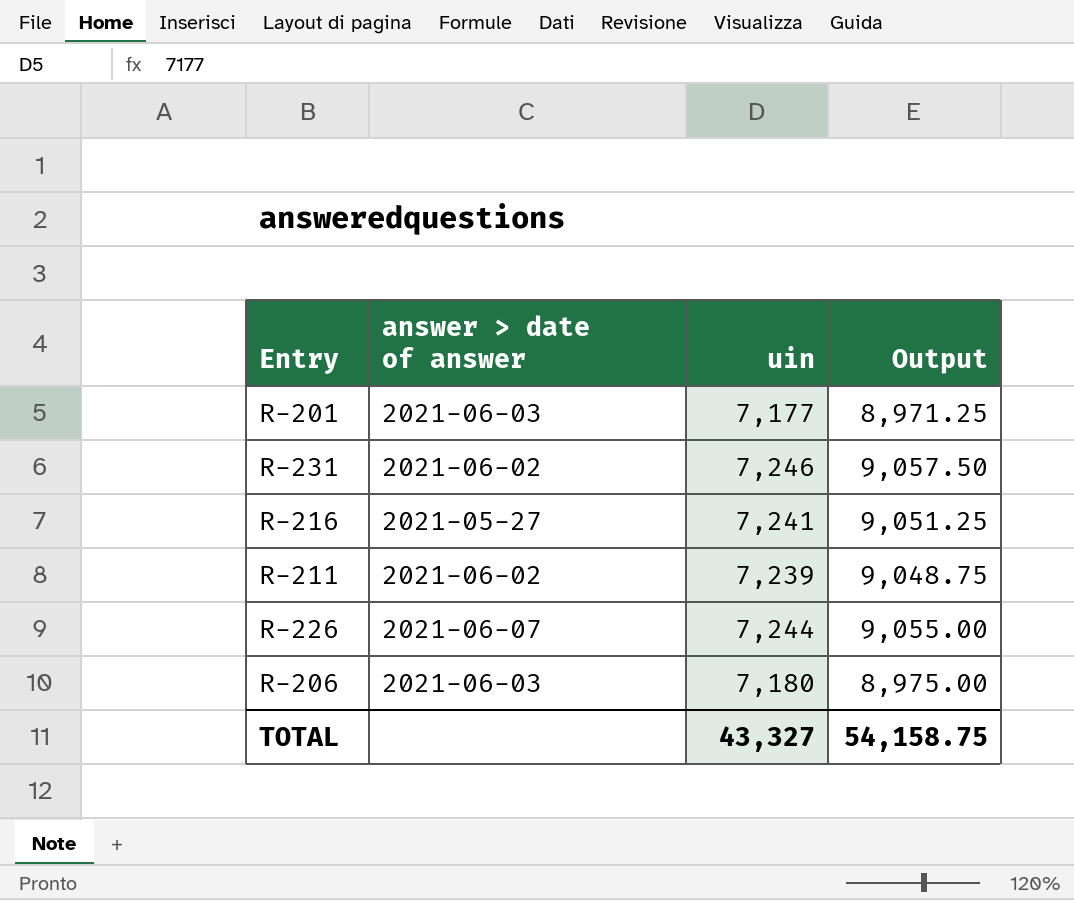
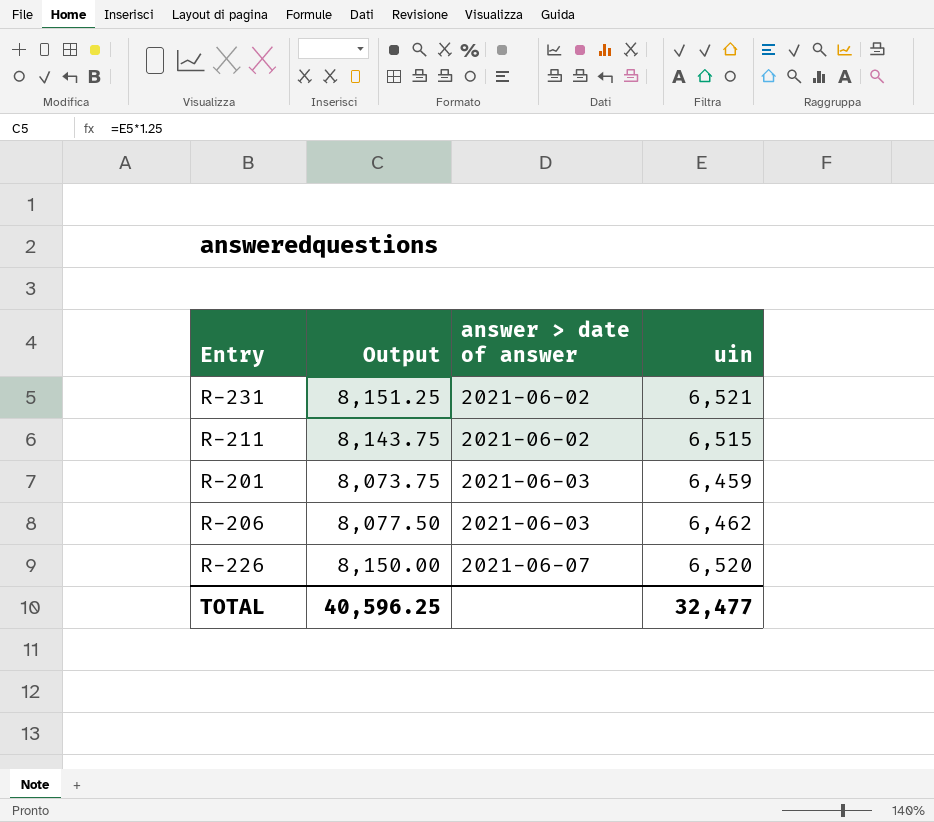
row order: none -> answer > date of answer ascending
column Output | position: 4 -> 2
row R-216: 2021-05-27 | 7,241 | 9,051.25 -> none
R-231 | Output: 9,057.50 -> 8,151.25
R-231 | uin: 7,246 -> 6,521
R-211 | Output: 9,048.75 -> 8,143.75
R-211 | uin: 7,239 -> 6,515
R-201 | Output: 8,971.25 -> 8,073.75
R-201 | uin: 7,177 -> 6,459
R-206 | Output: 8,975.00 -> 8,077.50
R-206 | uin: 7,180 -> 6,462
R-226 | Output: 9,055.00 -> 8,150.00
R-226 | uin: 7,244 -> 6,520
TOTAL | Output: 54,158.75 -> 40,596.25
TOTAL | uin: 43,327 -> 32,477

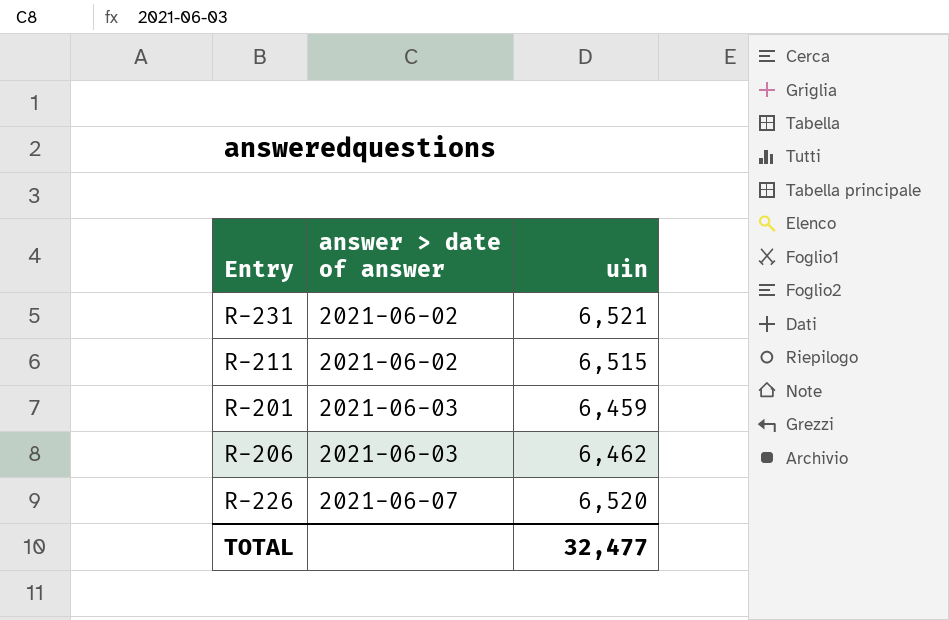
column Output | formula: [uin] * 1.25 -> none

